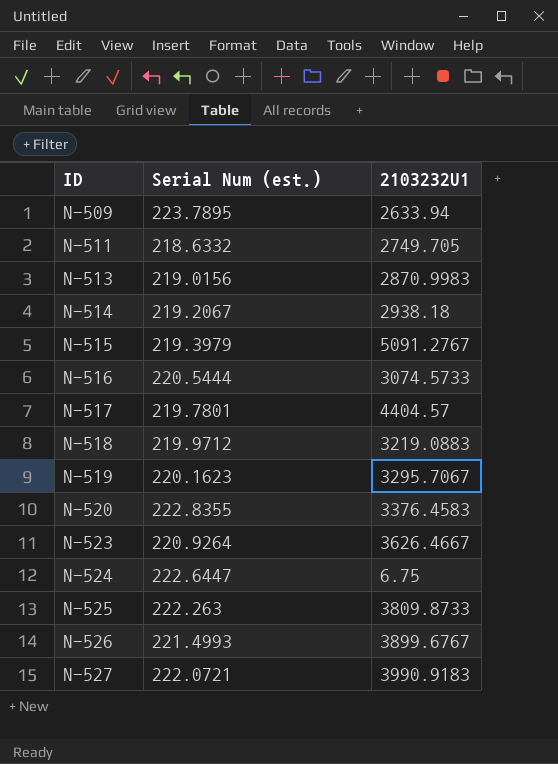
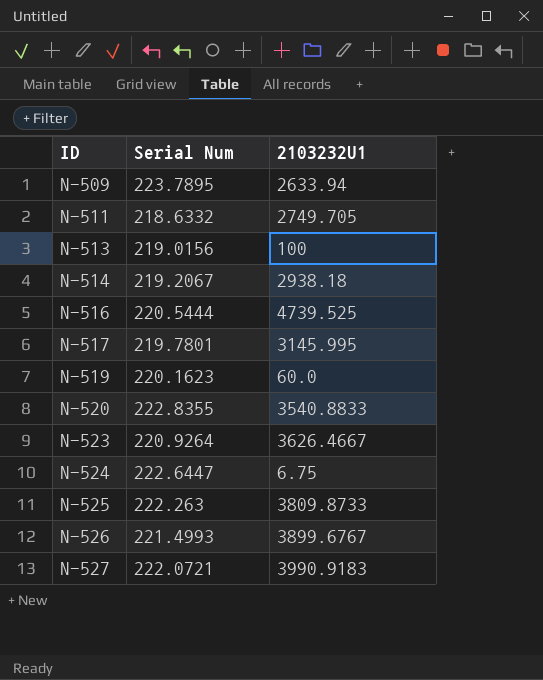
column name: Serial Num (est.) -> Serial Num
row N-515: 219.3979 | 5091.2767 -> none
row N-518: 219.9712 | 3219.0883 -> none
N-513 | 2103232U1: 2870.9983 -> 100
N-516 | 2103232U1: 3074.5733 -> 4739.525
N-517 | 2103232U1: 4404.57 -> 3145.995
N-519 | 2103232U1: 3295.7067 -> 60.0
N-520 | 2103232U1: 3376.4583 -> 3540.8833

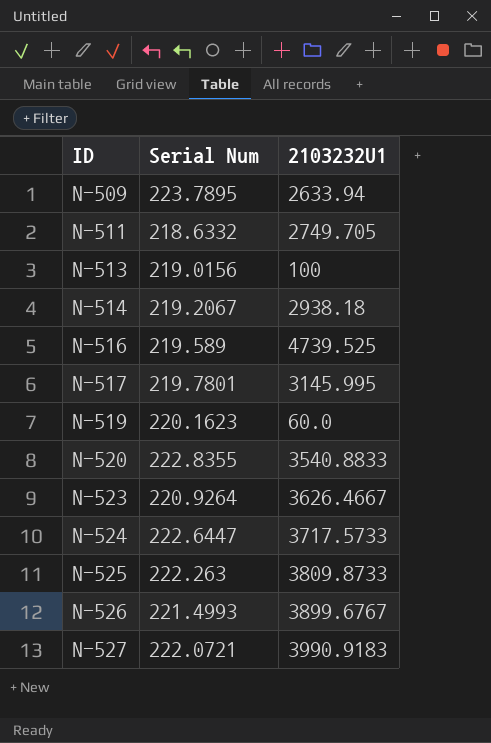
N-516 | Serial Num: 220.5444 -> 219.589
N-524 | 2103232U1: 6.75 -> 3717.5733

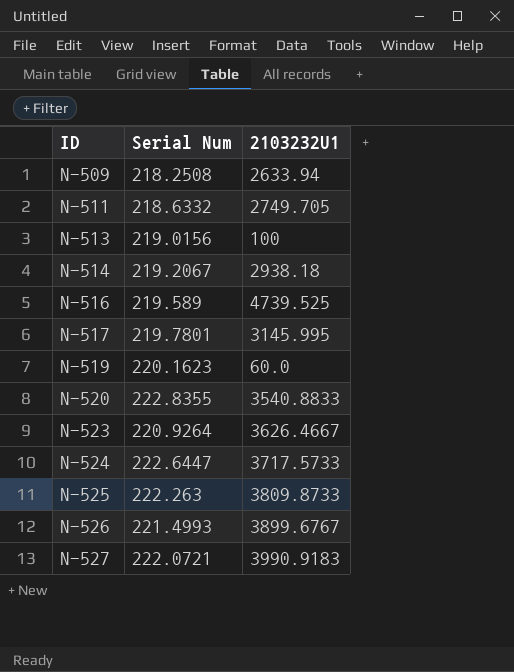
N-509 | Serial Num: 223.7895 -> 218.2508

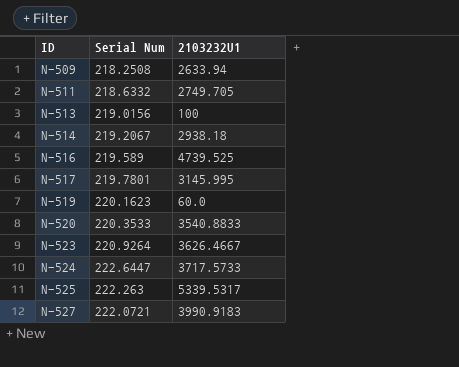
row N-526: 221.4993 | 3899.6767 -> none
N-520 | Serial Num: 222.8355 -> 220.3533
N-525 | 2103232U1: 3809.8733 -> 5339.5317

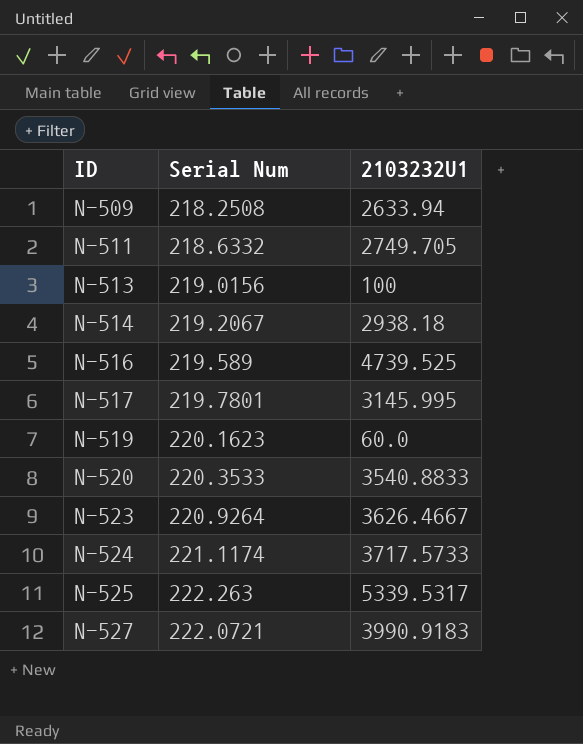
N-524 | Serial Num: 222.6447 -> 221.1174

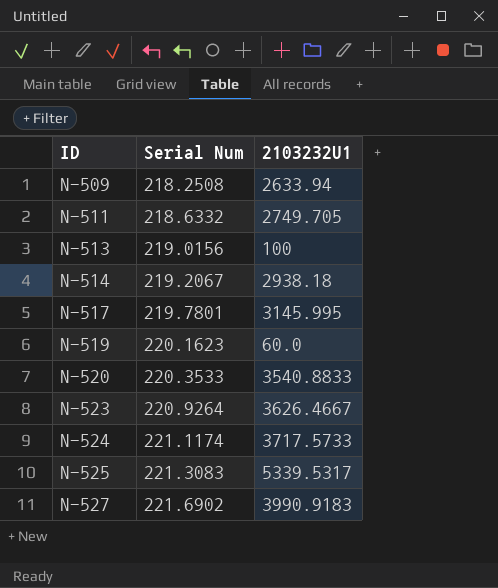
row N-516: 219.589 | 4739.525 -> none
N-525 | Serial Num: 222.263 -> 221.3083
N-527 | Serial Num: 222.0721 -> 221.6902

